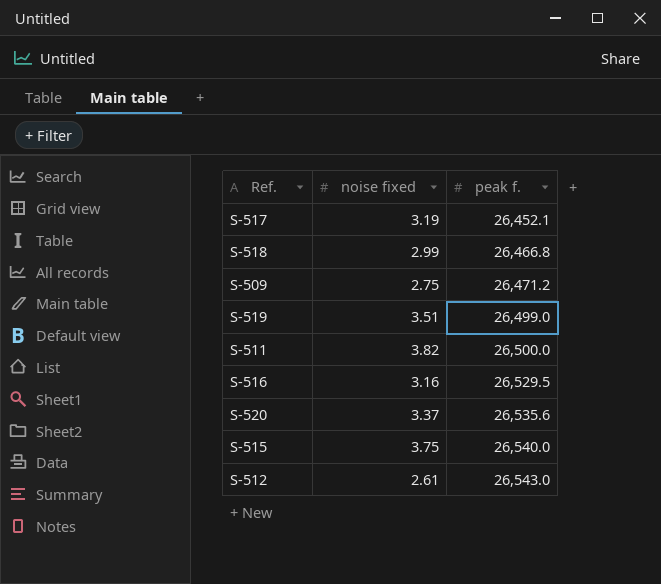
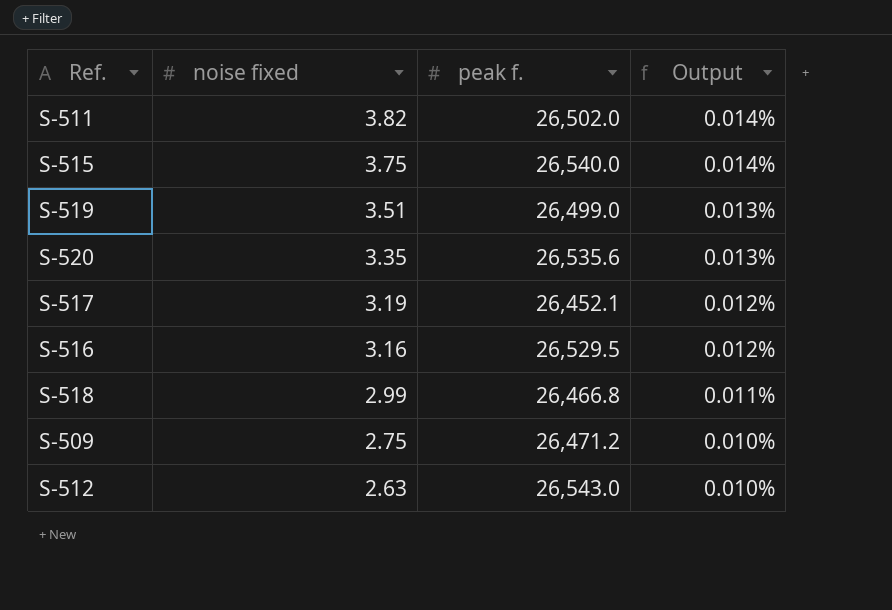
row order: peak f. ascending -> noise fixed descending
column Output | formula: none -> [noise fixed] / [peak f.]
S-511 | peak f.: 26,500.0 -> 26,502.0
S-520 | noise fixed: 3.37 -> 3.35
S-512 | noise fixed: 2.61 -> 2.63

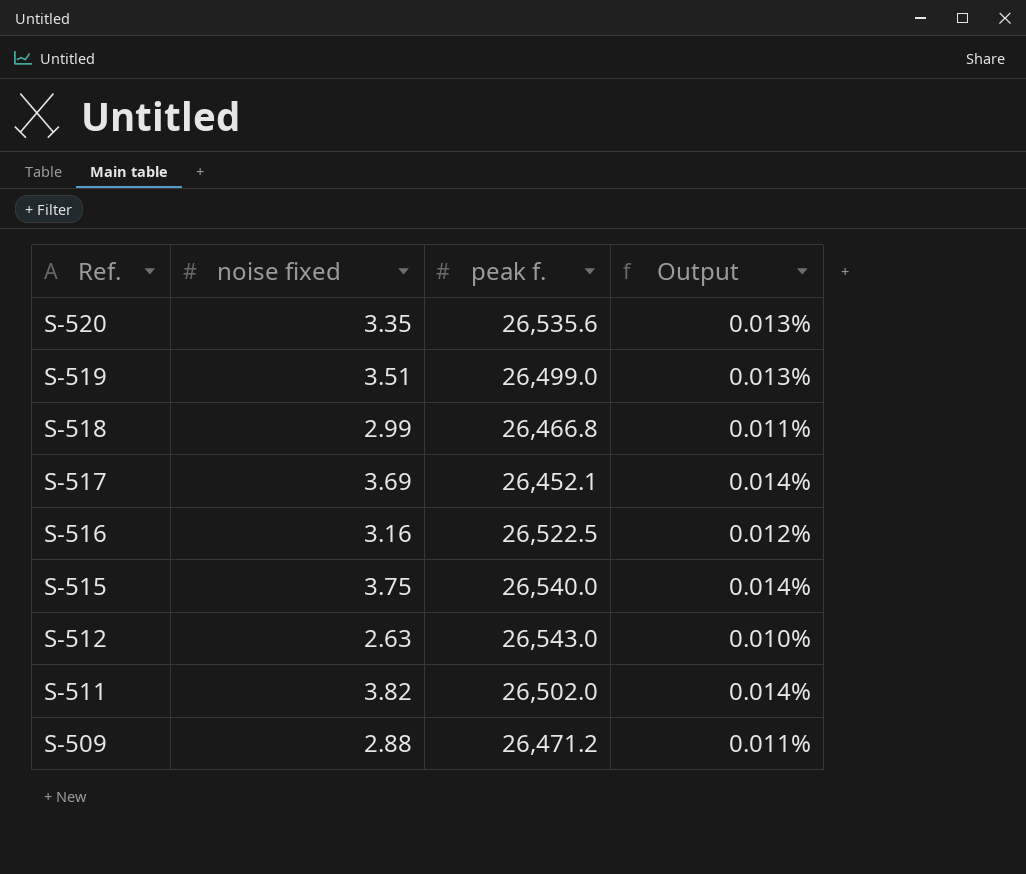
row order: noise fixed descending -> Ref. descending
S-517 | noise fixed: 3.19 -> 3.69
S-517 | Output: 0.012% -> 0.014%
S-516 | peak f.: 26,529.5 -> 26,522.5
S-509 | noise fixed: 2.75 -> 2.88
S-509 | Output: 0.010% -> 0.011%

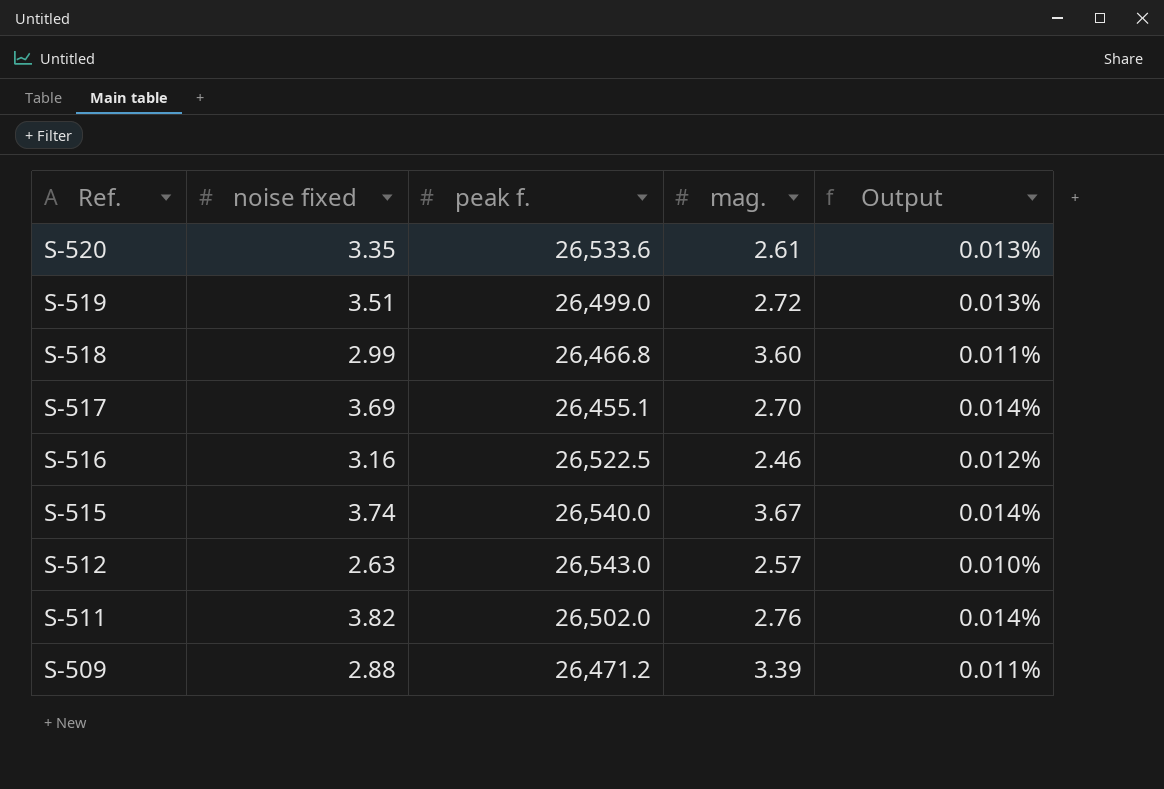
column mag. | position: none -> 4
S-520 | peak f.: 26,535.6 -> 26,533.6
S-517 | peak f.: 26,452.1 -> 26,455.1
S-515 | noise fixed: 3.75 -> 3.74

